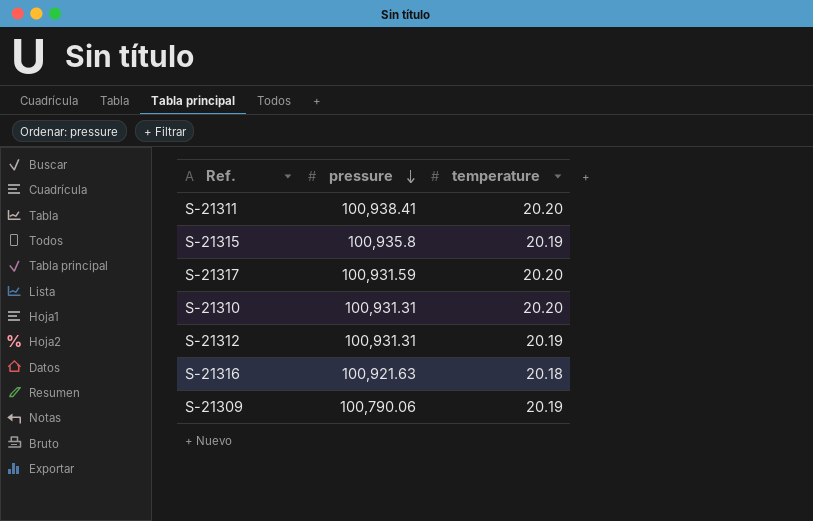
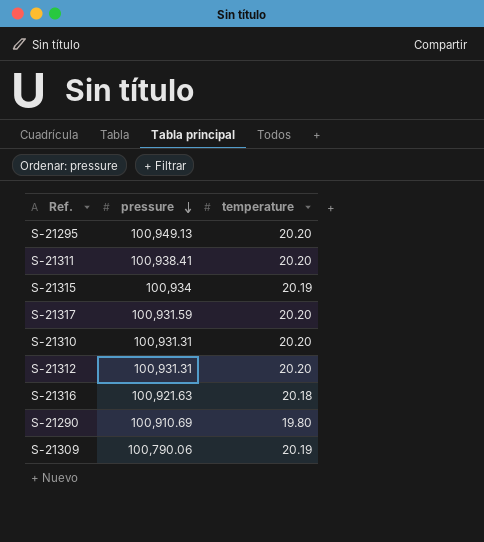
row S-21295: none -> 100,949.13 | 20.20
S-21315 | pressure: 100,935.8 -> 100,934
S-21312 | temperature: 20.19 -> 20.20
row S-21290: none -> 100,910.69 | 19.80

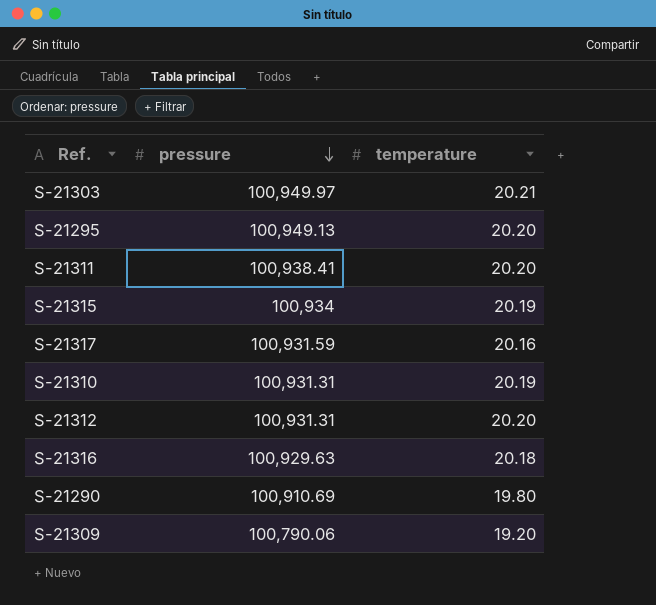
row S-21303: none -> 100,949.97 | 20.21
S-21317 | temperature: 20.20 -> 20.16
S-21310 | temperature: 20.20 -> 20.19
S-21316 | pressure: 100,921.63 -> 100,929.63
S-21309 | temperature: 20.19 -> 19.20

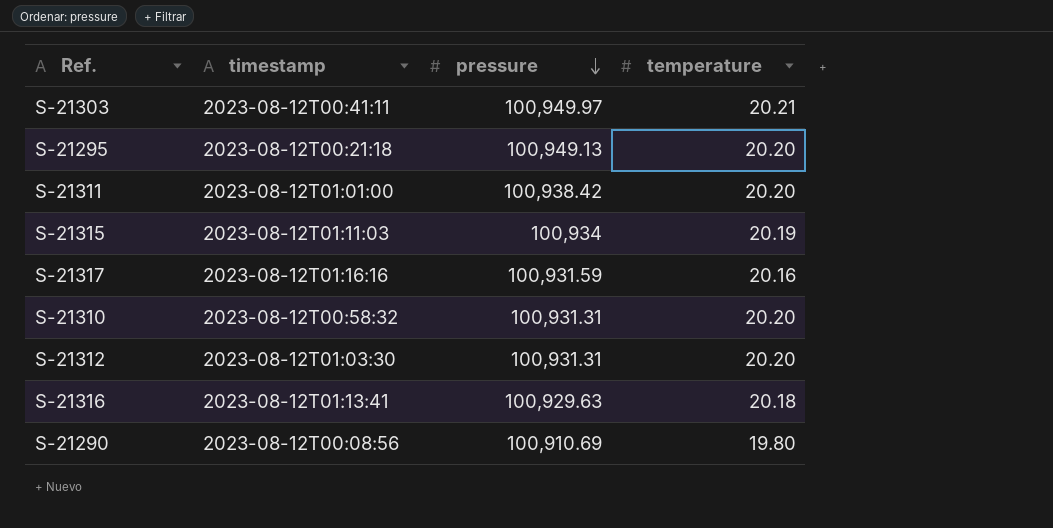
column timestamp | position: none -> 2
row S-21309: 100,790.06 | 19.20 -> none
S-21311 | pressure: 100,938.41 -> 100,938.42
S-21310 | temperature: 20.19 -> 20.20

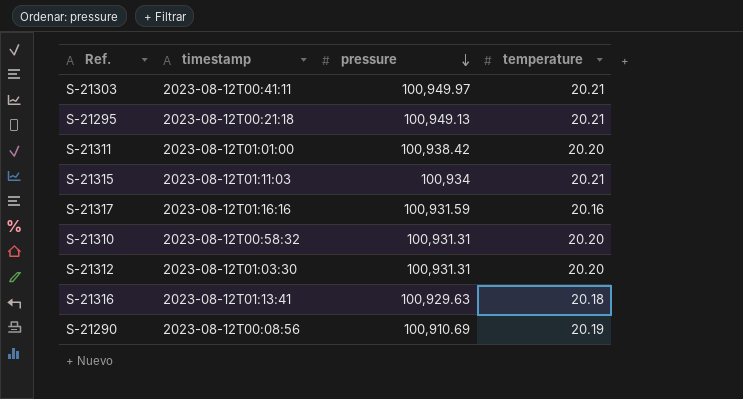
S-21295 | temperature: 20.20 -> 20.21
S-21315 | temperature: 20.19 -> 20.21
S-21290 | temperature: 19.80 -> 20.19

